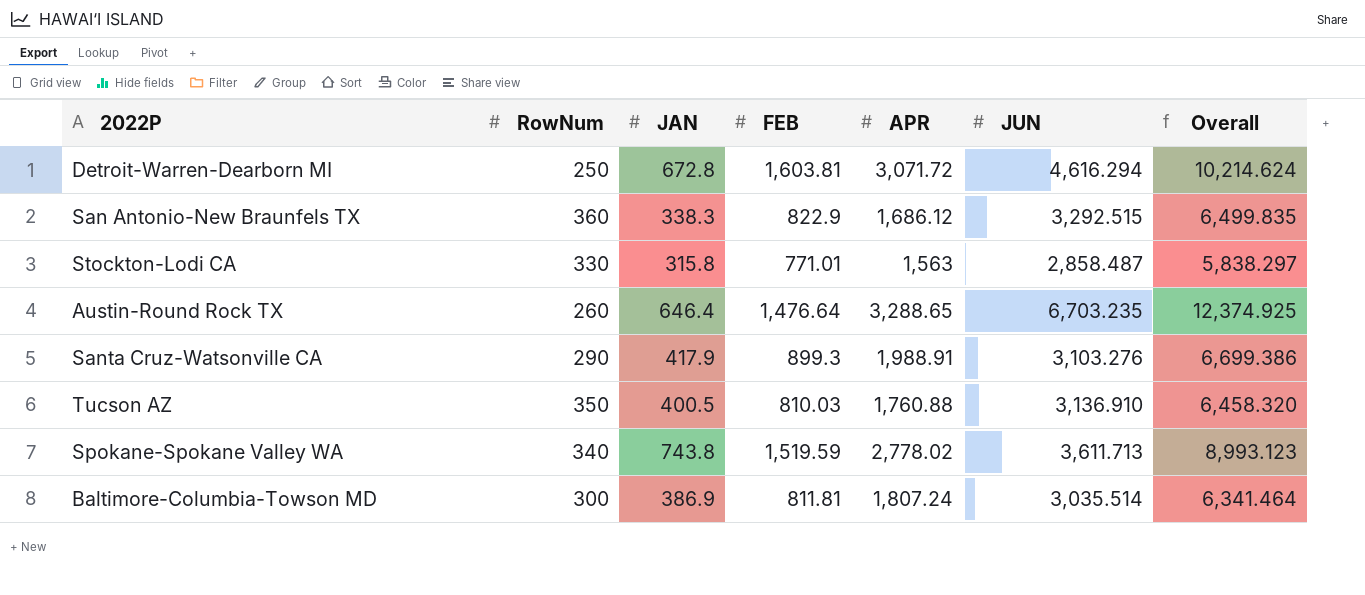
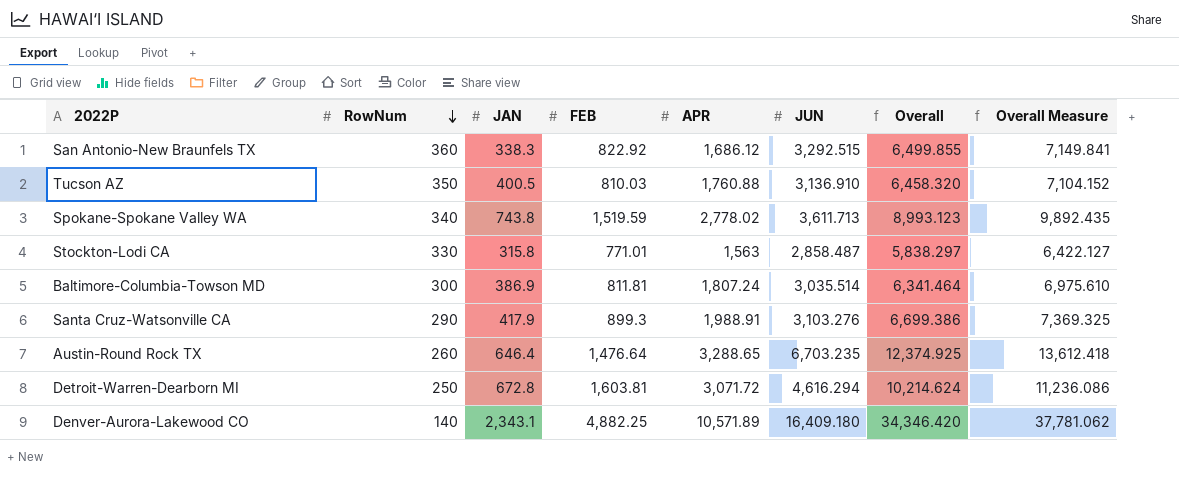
row order: none -> RowNum descending
column Overall Measure | formula: none -> [Overall] * 1.1
San Antonio-New Braunfels TX | FEB: 822.9 -> 822.92
San Antonio-New Braunfels TX | Overall: 6,499.835 -> 6,499.855
row Denver-Aurora-Lakewood CO: none -> 140 | 2,343.1 | 4,882.25 | 10,571.89 | 16,409.180 | 34,346.420 | 37,781.062

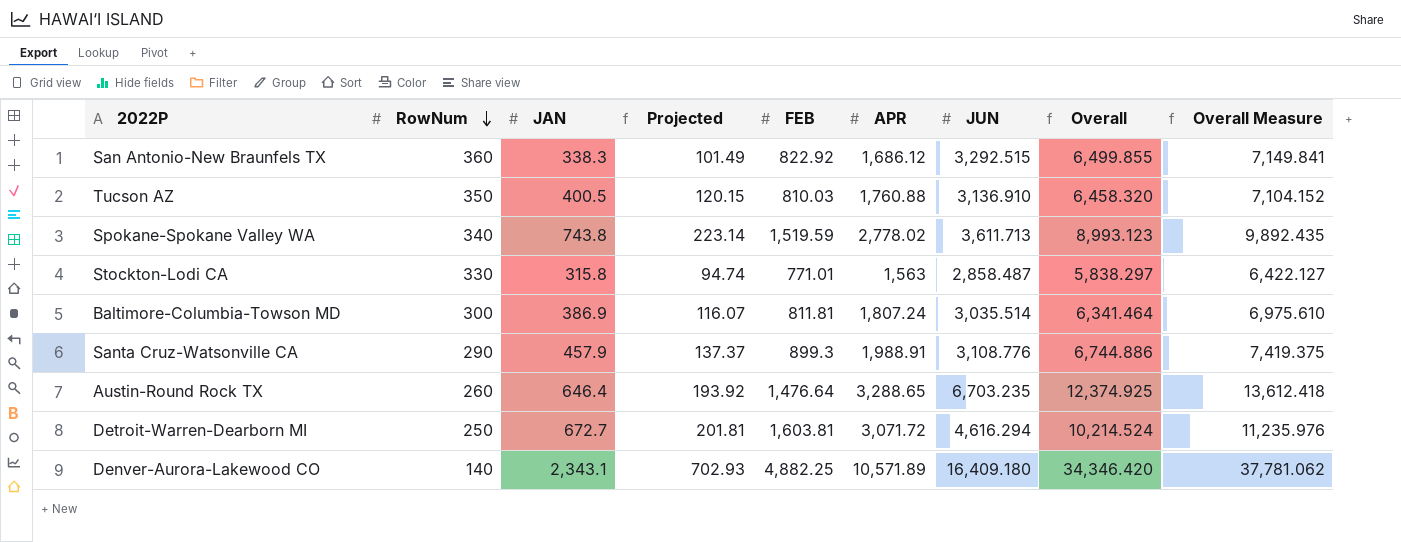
column Projected | formula: none -> [JAN] * 0.3
Santa Cruz-Watsonville CA | JAN: 417.9 -> 457.9
Santa Cruz-Watsonville CA | JUN: 3,103.276 -> 3,108.776
Santa Cruz-Watsonville CA | Overall: 6,699.386 -> 6,744.886
Santa Cruz-Watsonville CA | Overall Measure: 7,369.325 -> 7,419.375
Detroit-Warren-Dearborn MI | JAN: 672.8 -> 672.7
Detroit-Warren-Dearborn MI | Overall: 10,214.624 -> 10,214.524
Detroit-Warren-Dearborn MI | Overall Measure: 11,236.086 -> 11,235.976

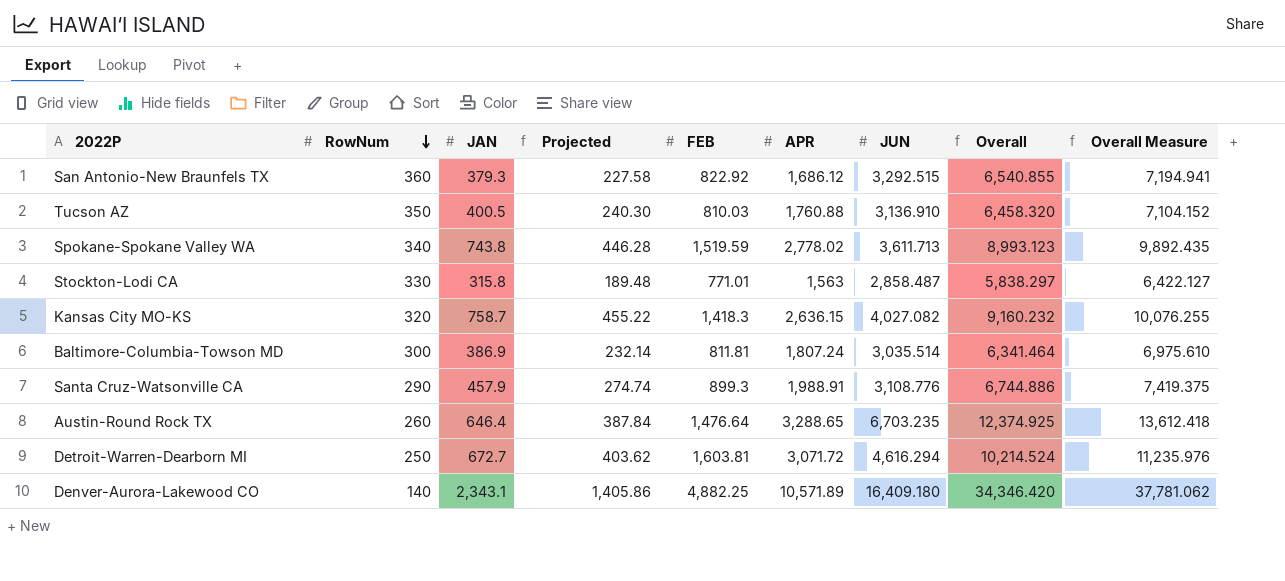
column Projected | formula: [JAN] * 0.3 -> [JAN] * 0.6
San Antonio-New Braunfels TX | JAN: 338.3 -> 379.3
San Antonio-New Braunfels TX | Overall: 6,499.855 -> 6,540.855
San Antonio-New Braunfels TX | Overall Measure: 7,149.841 -> 7,194.941
row Kansas City MO-KS: none -> 320 | 758.7 | 455.22 | 1,418.3 | 2,636.15 | 4,027.082 | 9,160.232 | 10,076.255

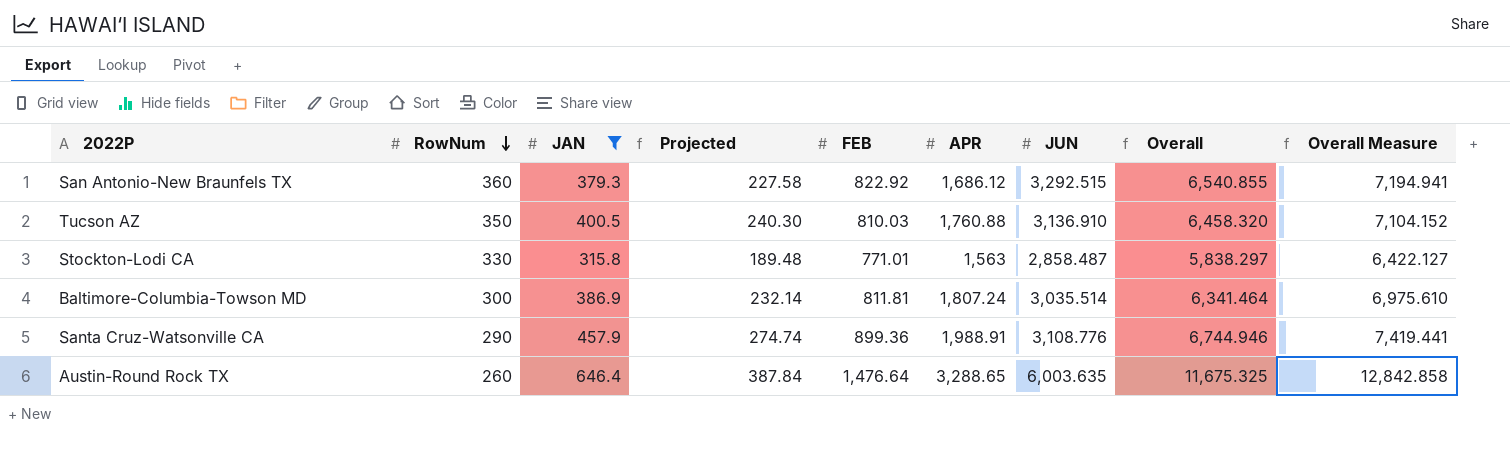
filter: none -> JAN <= 646.4
Santa Cruz-Watsonville CA | FEB: 899.3 -> 899.36
Santa Cruz-Watsonville CA | Overall: 6,744.886 -> 6,744.946
Santa Cruz-Watsonville CA | Overall Measure: 7,419.375 -> 7,419.441
Austin-Round Rock TX | JUN: 6,703.235 -> 6,003.635
Austin-Round Rock TX | Overall: 12,374.925 -> 11,675.325
Austin-Round Rock TX | Overall Measure: 13,612.418 -> 12,842.858

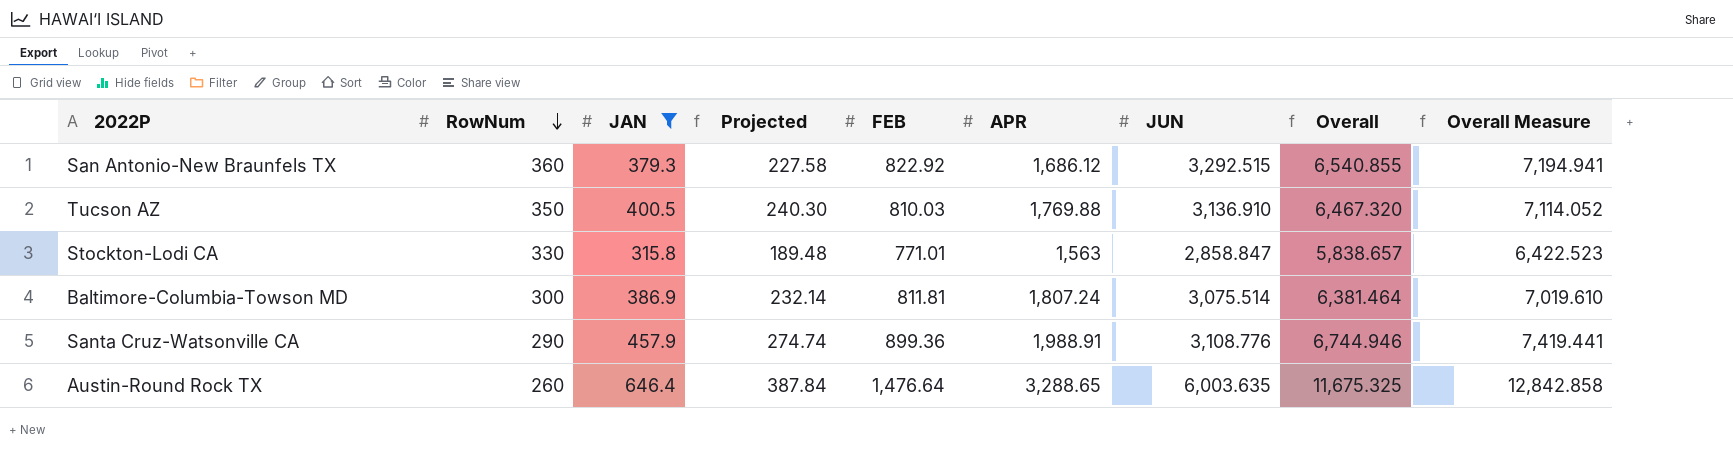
Tucson AZ | APR: 1,760.88 -> 1,769.88
Tucson AZ | Overall: 6,458.320 -> 6,467.320
Tucson AZ | Overall Measure: 7,104.152 -> 7,114.052
Stockton-Lodi CA | JUN: 2,858.487 -> 2,858.847
Stockton-Lodi CA | Overall: 5,838.297 -> 5,838.657
Stockton-Lodi CA | Overall Measure: 6,422.127 -> 6,422.523
Baltimore-Columbia-Towson MD | JUN: 3,035.514 -> 3,075.514
Baltimore-Columbia-Towson MD | Overall: 6,341.464 -> 6,381.464
Baltimore-Columbia-Towson MD | Overall Measure: 6,975.610 -> 7,019.610

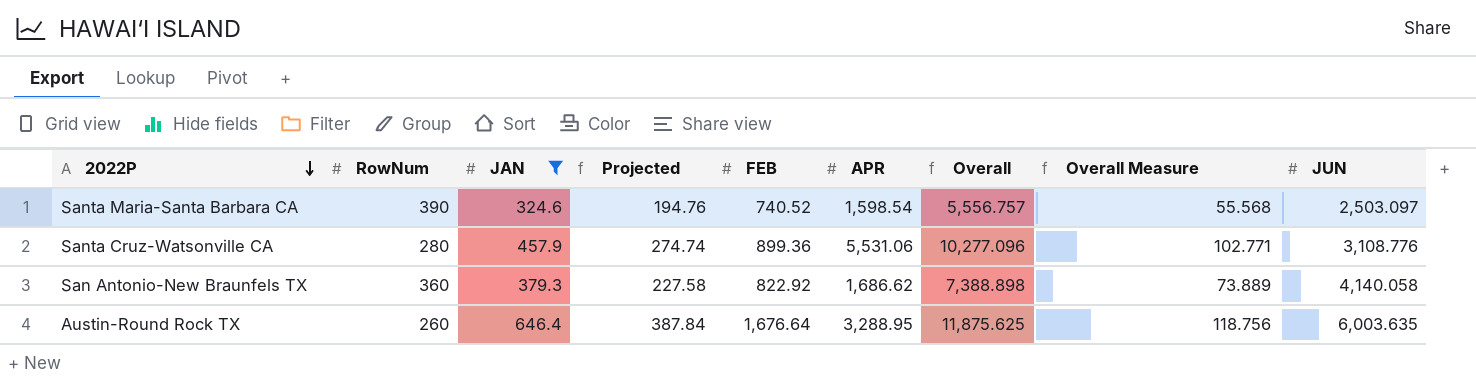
row order: RowNum descending -> 2022P descending
column Overall Measure | formula: [Overall] * 1.1 -> [Overall] * 0.01
column JUN | position: 7 -> 9
row Tucson AZ: 350 | 400.5 | 240.30 | 810.03 | 1,769.88 | 3,136.910 | 6,467.320 | 7,114.052 -> none
row Stockton-Lodi CA: 330 | 315.8 | 189.48 | 771.01 | 1,563 | 2,858.847 | 5,838.657 | 6,422.523 -> none
row Baltimore-Columbia-Towson MD: 300 | 386.9 | 232.14 | 811.81 | 1,807.24 | 3,075.514 | 6,381.464 | 7,019.610 -> none
row Santa Maria-Santa Barbara CA: none -> 390 | 324.6 | 194.76 | 740.52 | 1,598.54 | 5,556.757 | 55.568 | 2,503.097
Santa Cruz-Watsonville CA | RowNum: 290 -> 280
Santa Cruz-Watsonville CA | APR: 1,988.91 -> 5,531.06
Santa Cruz-Watsonville CA | Overall: 6,744.946 -> 10,277.096
San Antonio-New Braunfels TX | APR: 1,686.12 -> 1,686.62
San Antonio-New Braunfels TX | Overall: 6,540.855 -> 7,388.898
San Antonio-New Braunfels TX | JUN: 3,292.515 -> 4,140.058
Austin-Round Rock TX | FEB: 1,476.64 -> 1,676.64
Austin-Round Rock TX | APR: 3,288.65 -> 3,288.95
Austin-Round Rock TX | Overall: 11,675.325 -> 11,875.625

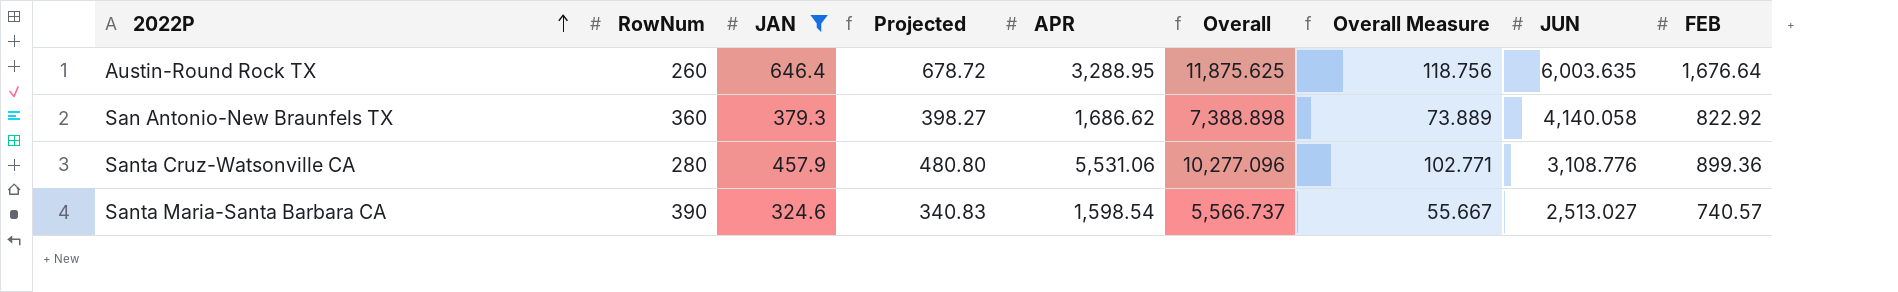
row order: 2022P descending -> 2022P ascending
column Projected | formula: [JAN] * 0.6 -> [JAN] * 1.05
column FEB | position: 5 -> 9
Santa Maria-Santa Barbara CA | Overall: 5,556.757 -> 5,566.737
Santa Maria-Santa Barbara CA | Overall Measure: 55.568 -> 55.667
Santa Maria-Santa Barbara CA | JUN: 2,503.097 -> 2,513.027
Santa Maria-Santa Barbara CA | FEB: 740.52 -> 740.57

